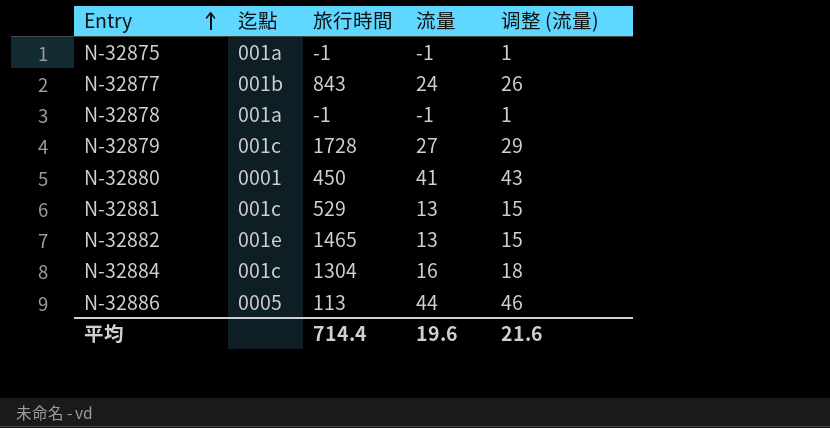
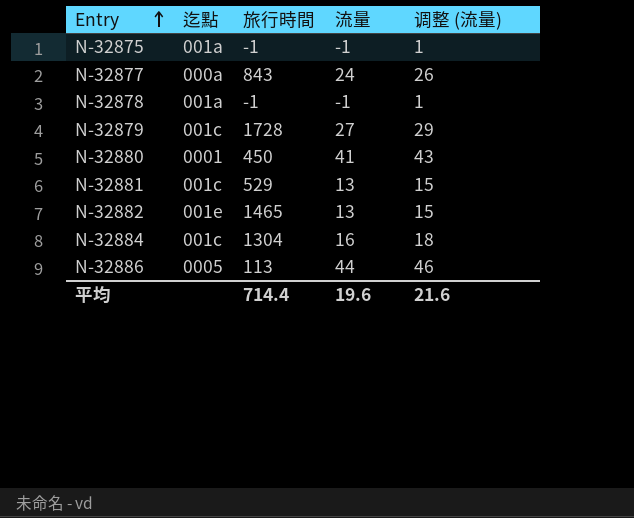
N-32877 | 迄點: 001b -> 000a

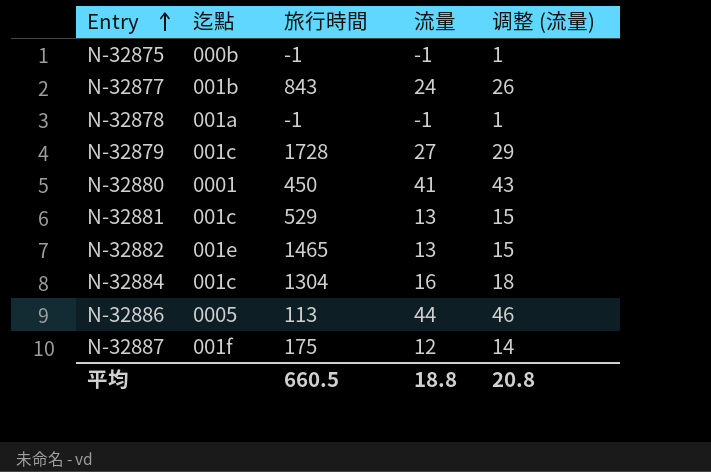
N-32875 | 迄點: 001a -> 000b
N-32877 | 迄點: 000a -> 001b
row N-32887: none -> 001f | 175 | 12 | 14
平均 | 旅行時間: 714.4 -> 660.5
平均 | 流量: 19.6 -> 18.8
平均 | 调整 (流量): 21.6 -> 20.8

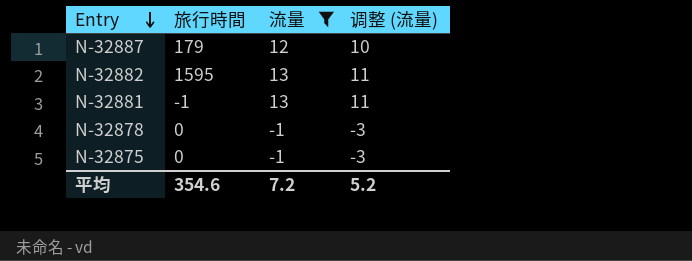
filter: none -> 流量 <= 13
row order: Entry ascending -> Entry descending
column 迄點 | position: 2 -> none
column 调整 (流量) | formula: [流量] + 2 -> [流量] - 2
N-32887 | 旅行時間: 175 -> 179
N-32882 | 旅行時間: 1465 -> 1595
N-32881 | 旅行時間: 529 -> -1
N-32878 | 旅行時間: -1 -> 0
N-32875 | 旅行時間: -1 -> 0
平均 | 旅行時間: 660.5 -> 354.6
平均 | 流量: 18.8 -> 7.2
平均 | 调整 (流量): 20.8 -> 5.2

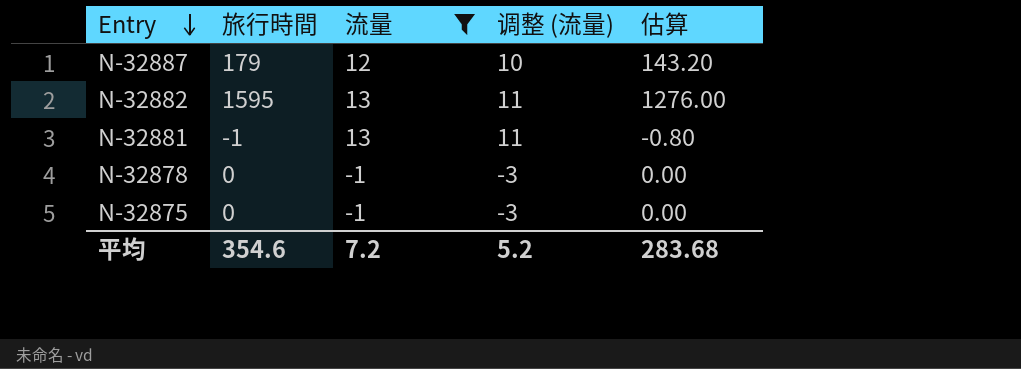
column 估算 | formula: none -> [旅行時間] * 0.8

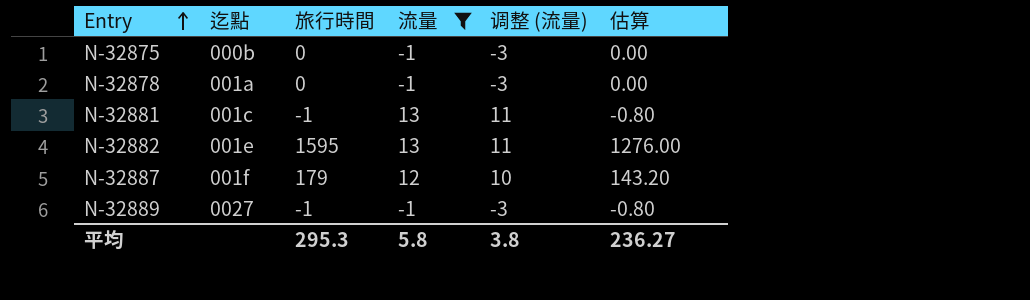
row order: Entry descending -> Entry ascending
column 迄點 | position: none -> 2
row N-32889: none -> 0027 | -1 | -1 | -3 | -0.80
平均 | 旅行時間: 354.6 -> 295.3
平均 | 流量: 7.2 -> 5.8
平均 | 调整 (流量): 5.2 -> 3.8
平均 | 估算: 283.68 -> 236.27

